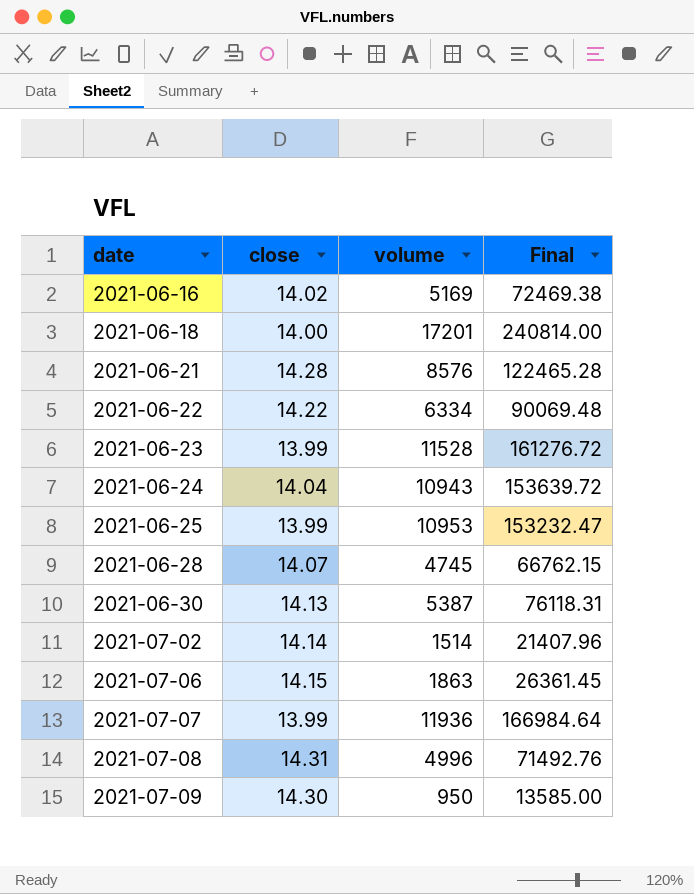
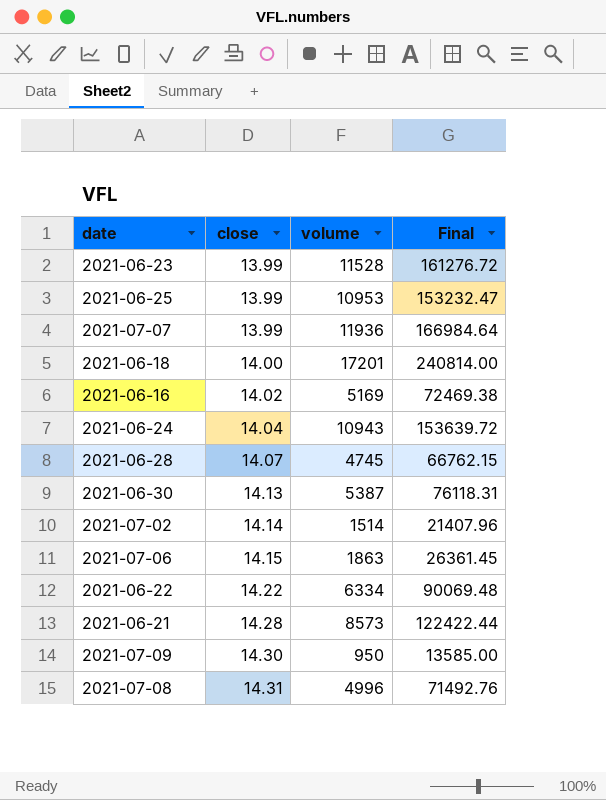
row order: date ascending -> close ascending
2021-06-21 | volume: 8576 -> 8573
2021-06-21 | Final: 122465.28 -> 122422.44

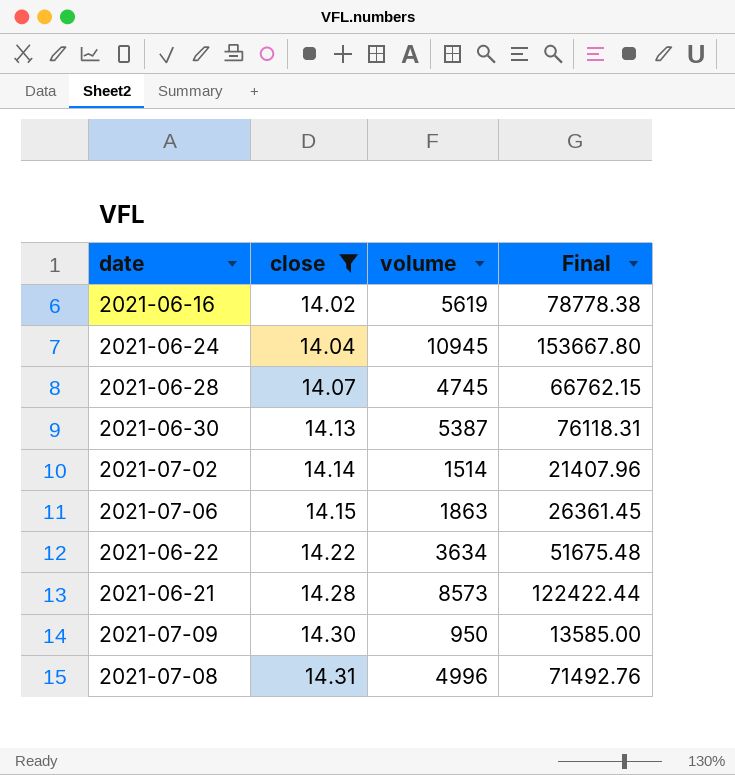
filter: none -> close >= 14.02
2021-06-16 | volume: 5169 -> 5619
2021-06-16 | Final: 72469.38 -> 78778.38
2021-06-24 | volume: 10943 -> 10945
2021-06-24 | Final: 153639.72 -> 153667.80
2021-06-22 | volume: 6334 -> 3634
2021-06-22 | Final: 90069.48 -> 51675.48

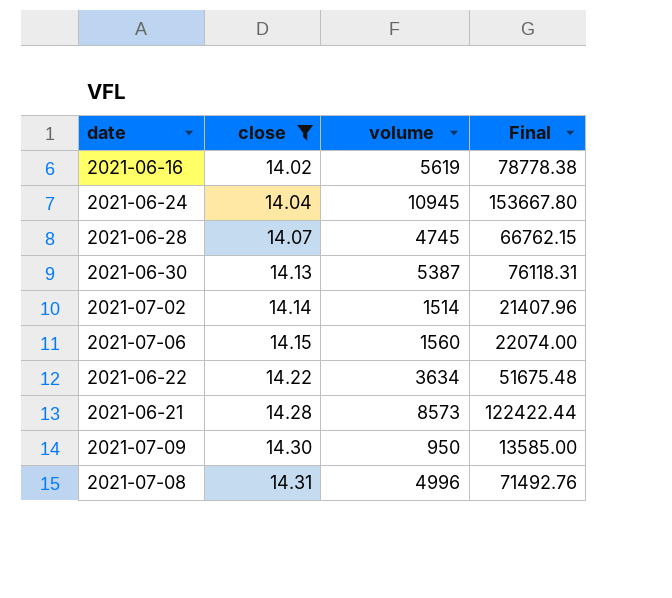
2021-07-06 | volume: 1863 -> 1560
2021-07-06 | Final: 26361.45 -> 22074.00

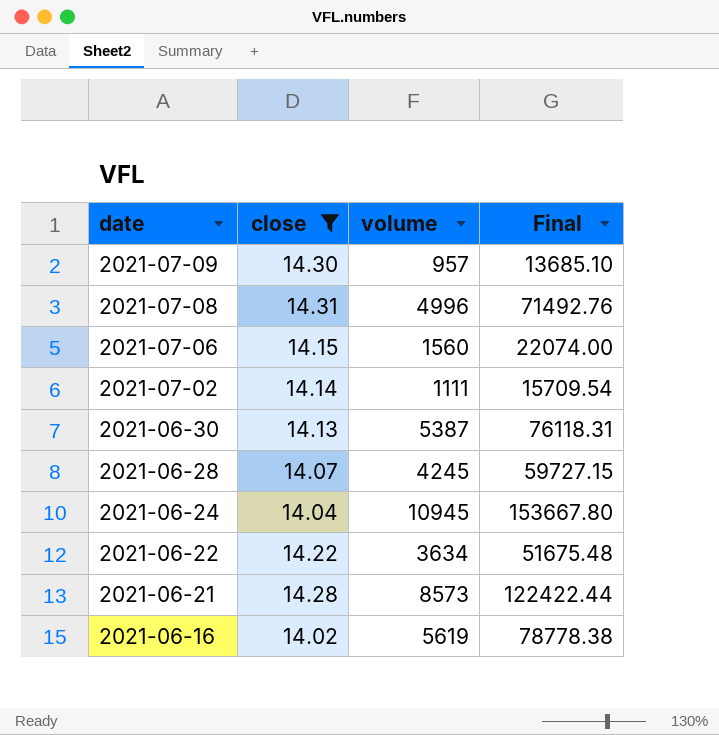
row order: close ascending -> date descending
2021-07-09 | volume: 950 -> 957
2021-07-09 | Final: 13585.00 -> 13685.10
2021-07-02 | volume: 1514 -> 1111
2021-07-02 | Final: 21407.96 -> 15709.54
2021-06-28 | volume: 4745 -> 4245
2021-06-28 | Final: 66762.15 -> 59727.15

